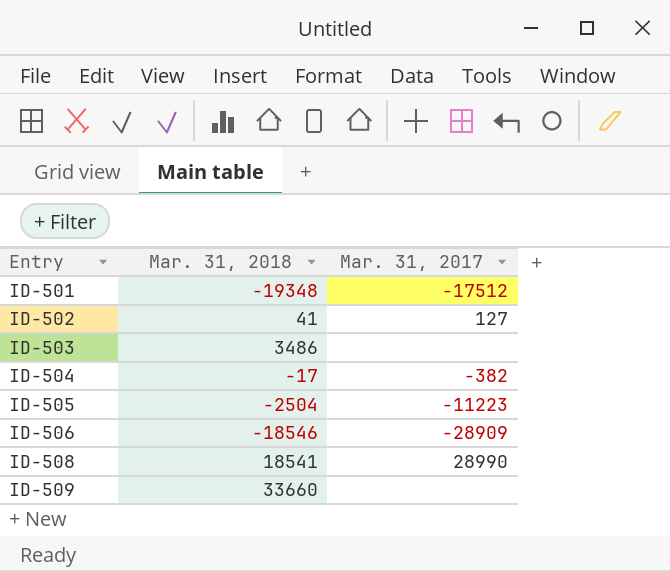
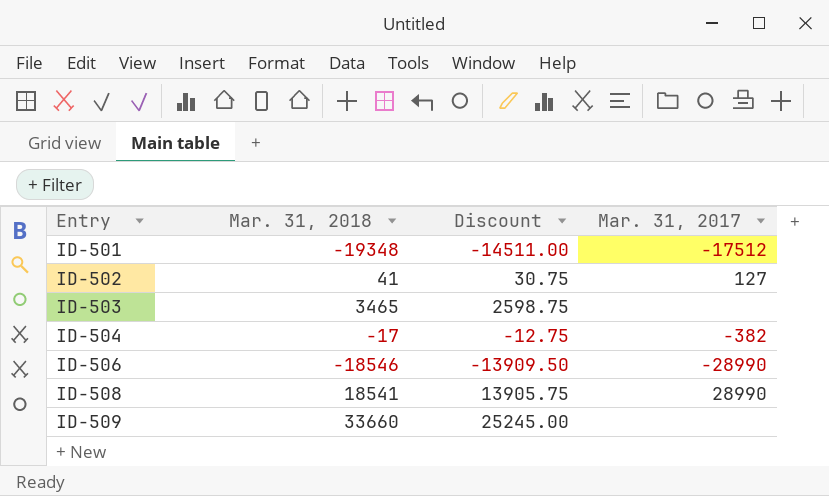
column Discount | formula: none -> [Mar. 31, 2018] * 0.75
row ID-505: -2504 | -11223 -> none
ID-503 | Mar. 31, 2018: 3486 -> 3465
ID-506 | Mar. 31, 2017: -28909 -> -28990

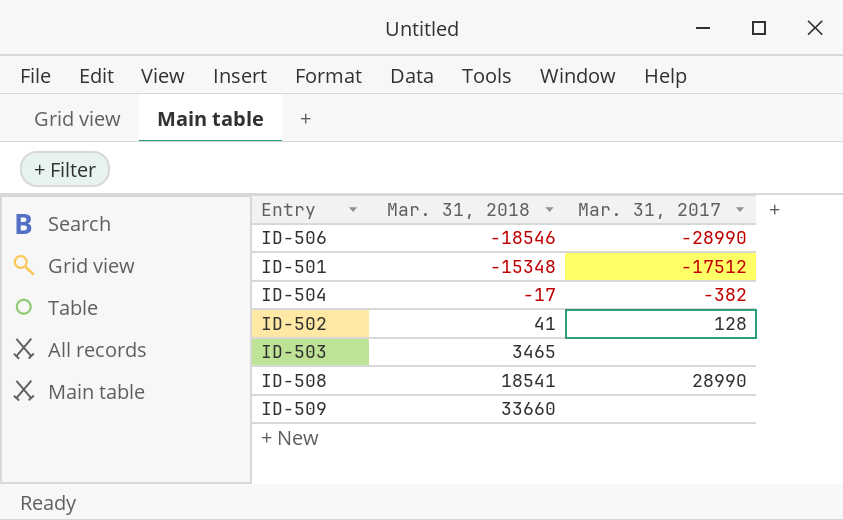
row order: Entry ascending -> Mar. 31, 2018 ascending
column Discount | formula: [Mar. 31, 2018] * 0.75 -> none
ID-501 | Mar. 31, 2018: -19348 -> -15348
ID-502 | Mar. 31, 2017: 127 -> 128

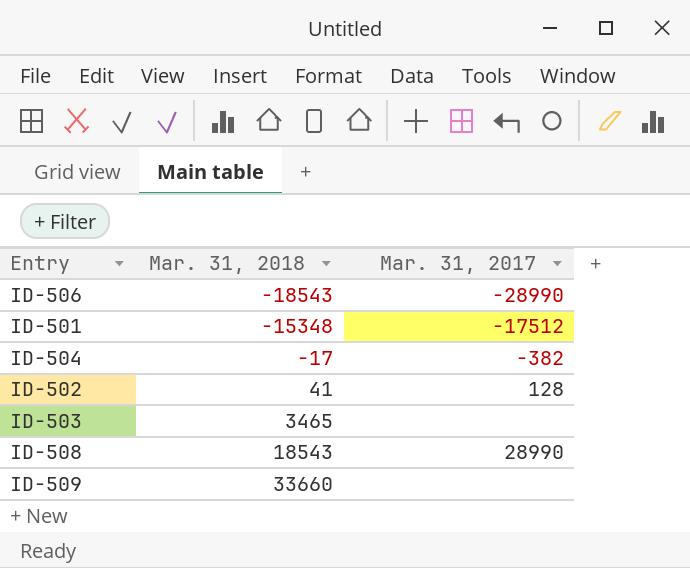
ID-506 | Mar. 31, 2018: -18546 -> -18543
ID-508 | Mar. 31, 2018: 18541 -> 18543

